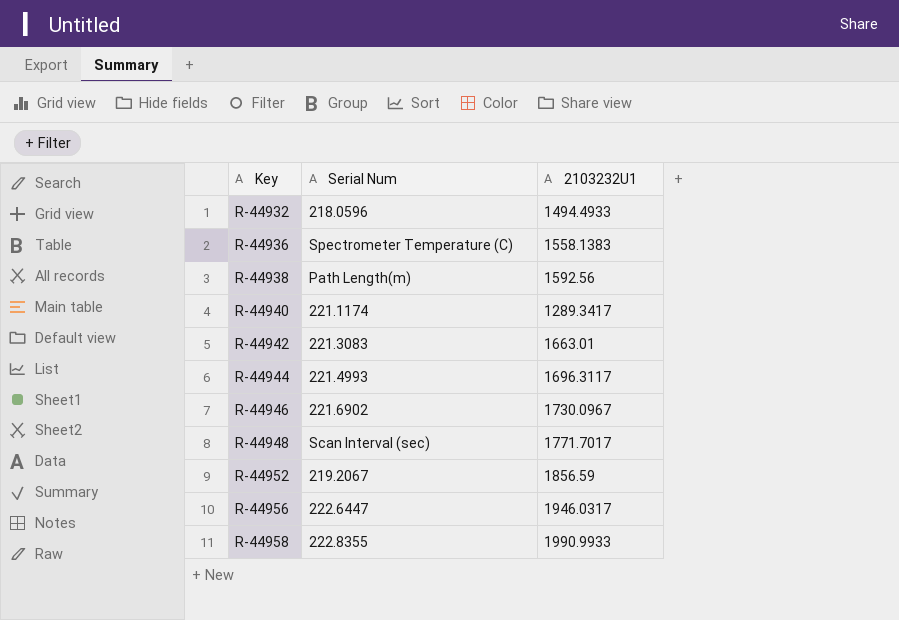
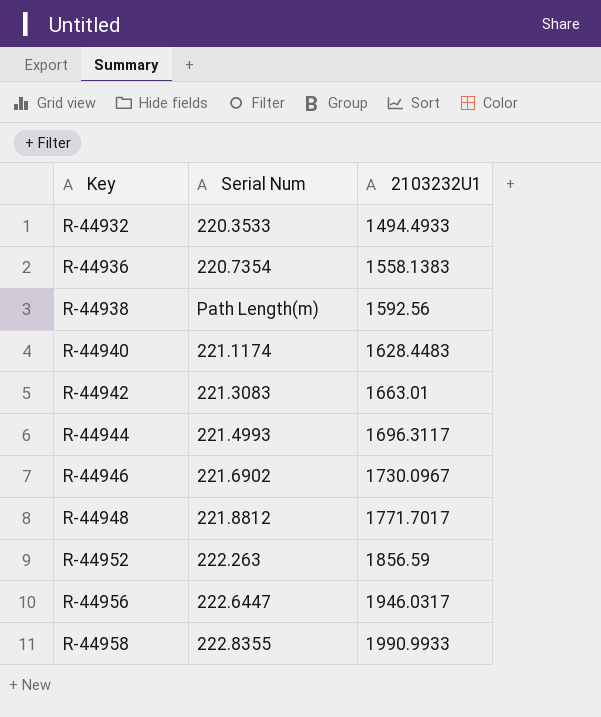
R-44932 | Serial Num: 218.0596 -> 220.3533
R-44936 | Serial Num: Spectrometer Temperature (C) -> 220.7354
R-44940 | 2103232U1: 1289.3417 -> 1628.4483
R-44948 | Serial Num: Scan Interval (sec) -> 221.8812
R-44952 | Serial Num: 219.2067 -> 222.263

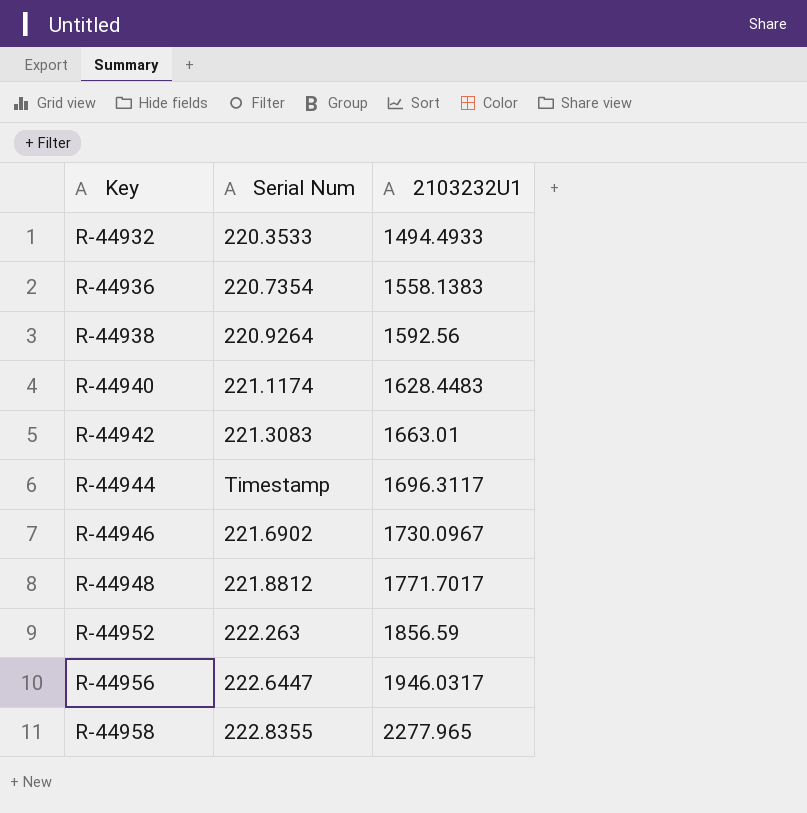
R-44938 | Serial Num: Path Length(m) -> 220.9264
R-44944 | Serial Num: 221.4993 -> Timestamp
R-44958 | 2103232U1: 1990.9933 -> 2277.965

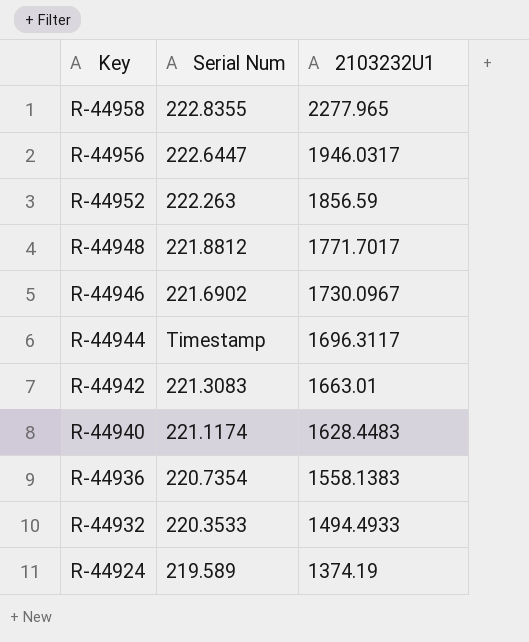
row order: Key ascending -> Key descending
row R-44938: 220.9264 | 1592.56 -> none
row R-44924: none -> 219.589 | 1374.19

